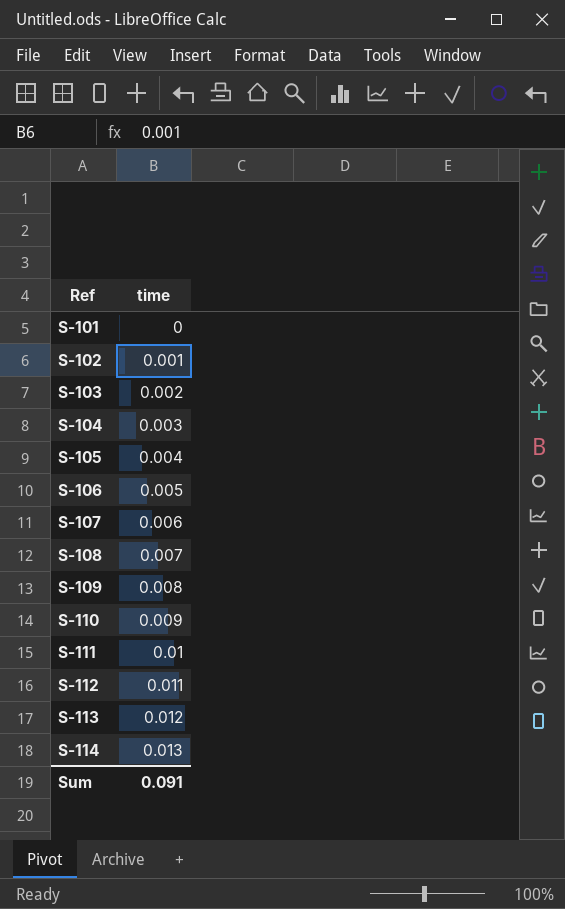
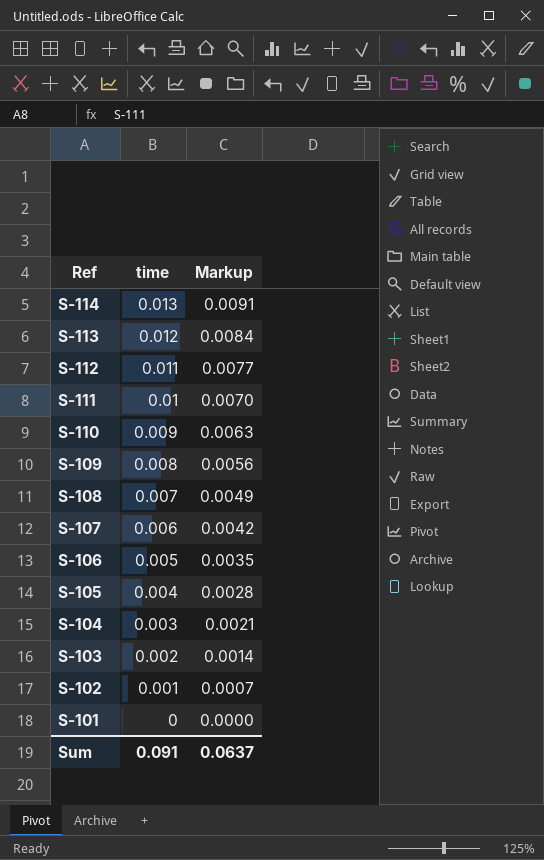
row order: Ref ascending -> Ref descending
column Markup | formula: none -> [time] * 0.7

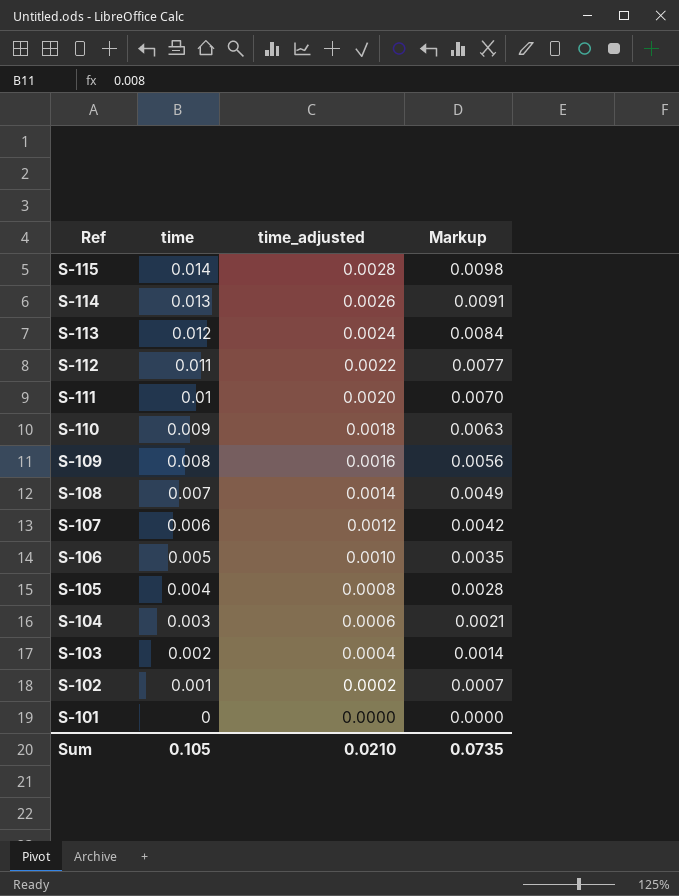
column time_adjusted | formula: none -> [time] * 0.2
row S-115: none -> 0.014 | 0.0028 | 0.0098
Sum | time: 0.091 -> 0.105
Sum | Markup: 0.0637 -> 0.0735

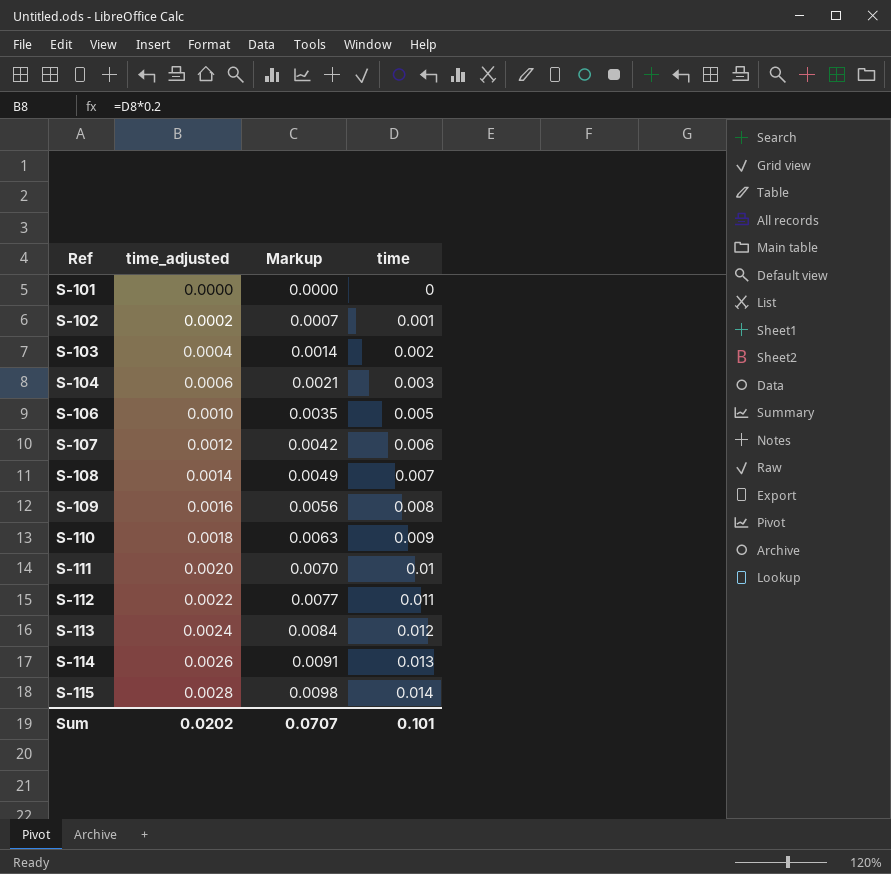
row order: Ref descending -> Ref ascending
column time | position: 2 -> 4
row S-105: 0.004 | 0.0008 | 0.0028 -> none
Sum | time_adjusted: 0.0210 -> 0.0202
Sum | Markup: 0.0735 -> 0.0707
Sum | time: 0.105 -> 0.101

